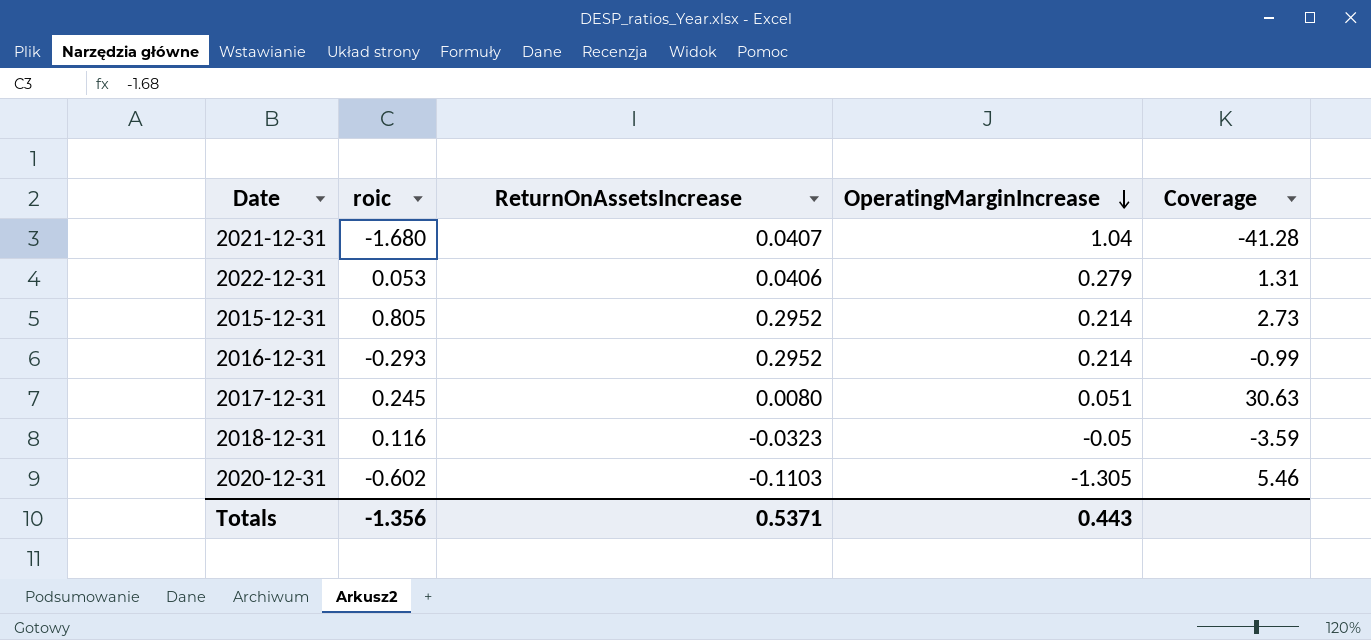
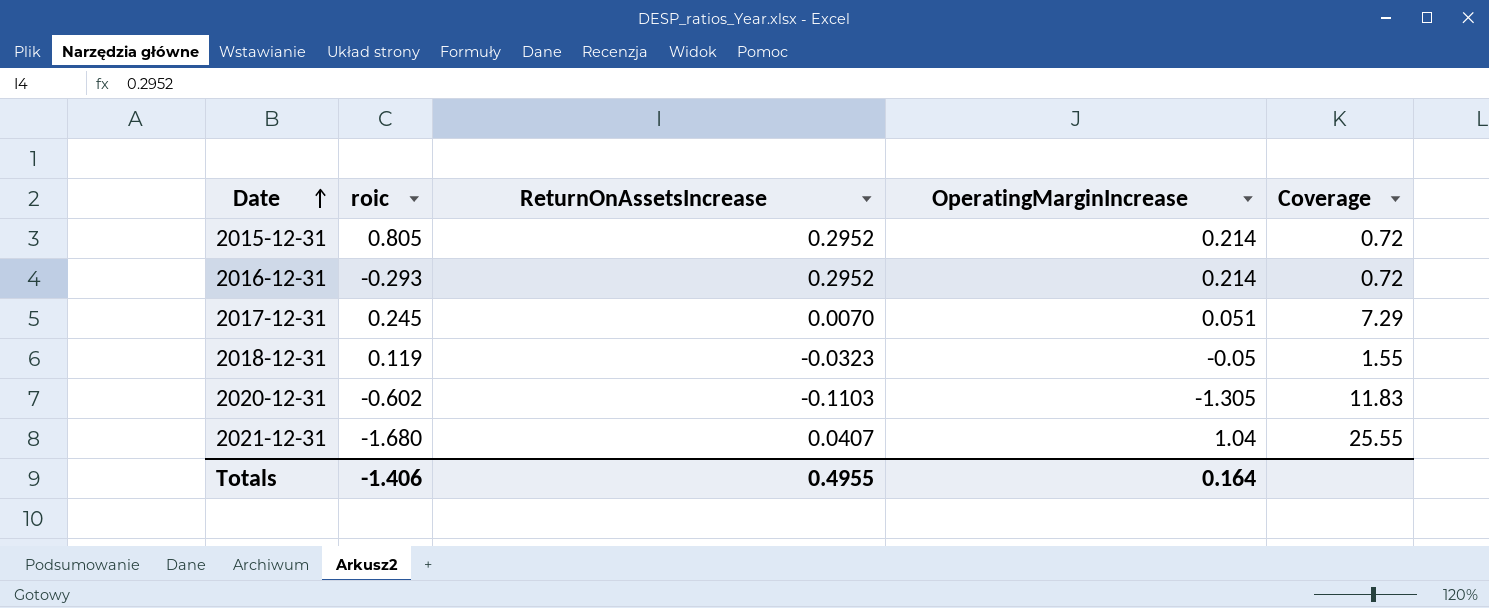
row order: OperatingMarginIncrease descending -> Date ascending
column Coverage | formula: [roic] / [ReturnOnAssetsIncrease] -> [OperatingMarginIncrease] / [ReturnOnAssetsIncrease]
row 2022-12-31: 0.053 | 0.0406 | 0.279 | 1.31 -> none
2017-12-31 | ReturnOnAssetsIncrease: 0.0080 -> 0.0070
2018-12-31 | roic: 0.116 -> 0.119
Totals | roic: -1.356 -> -1.406
Totals | ReturnOnAssetsIncrease: 0.5371 -> 0.4955
Totals | OperatingMarginIncrease: 0.443 -> 0.164

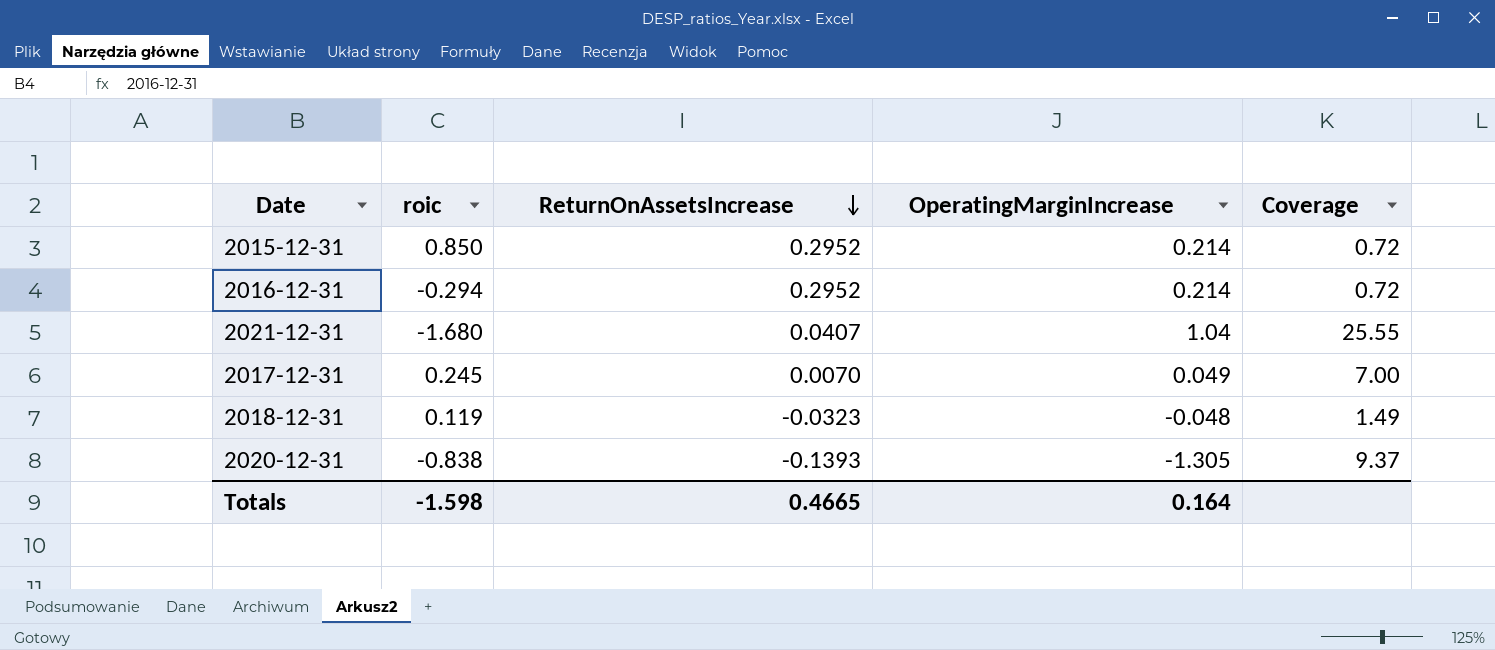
row order: Date ascending -> ReturnOnAssetsIncrease descending
2015-12-31 | roic: 0.805 -> 0.850
2016-12-31 | roic: -0.293 -> -0.294
2017-12-31 | OperatingMarginIncrease: 0.051 -> 0.049
2017-12-31 | Coverage: 7.29 -> 7.00
2018-12-31 | OperatingMarginIncrease: -0.05 -> -0.048
2018-12-31 | Coverage: 1.55 -> 1.49
2020-12-31 | roic: -0.602 -> -0.838
2020-12-31 | ReturnOnAssetsIncrease: -0.1103 -> -0.1393
2020-12-31 | Coverage: 11.83 -> 9.37
Totals | roic: -1.406 -> -1.598
Totals | ReturnOnAssetsIncrease: 0.4955 -> 0.4665

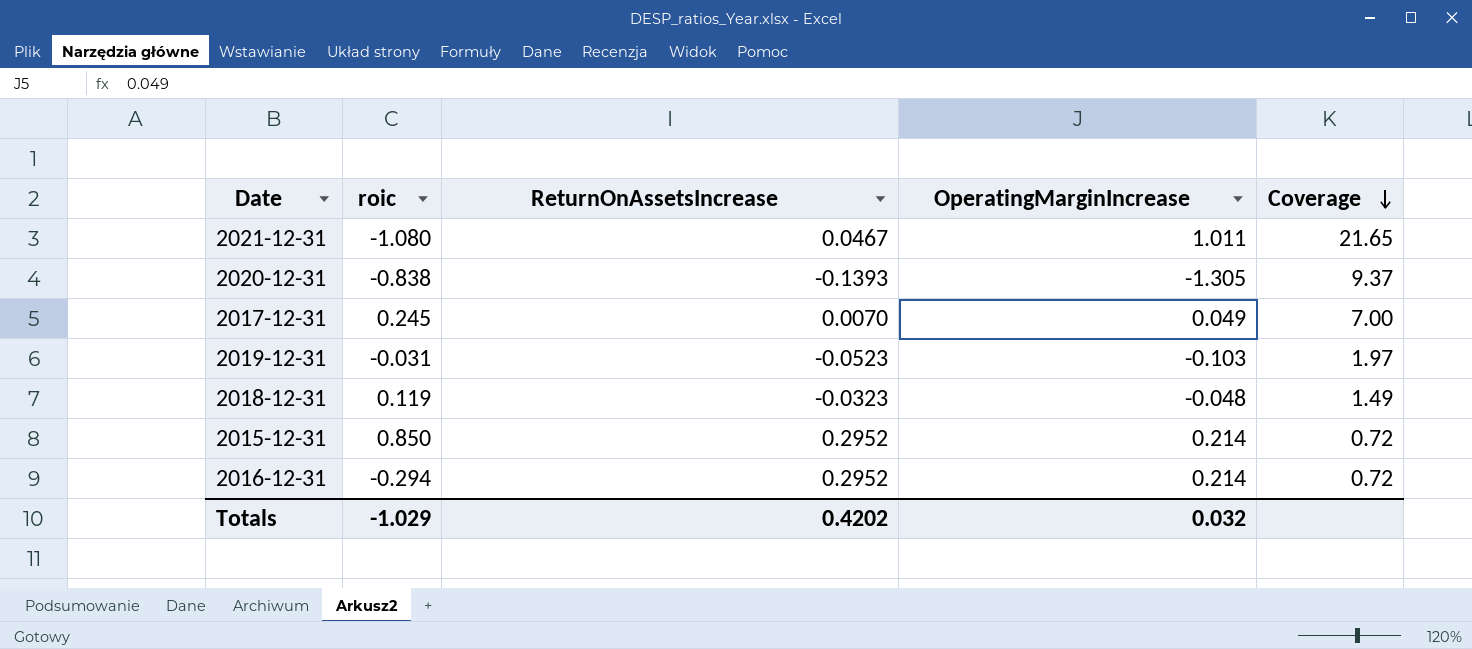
row order: ReturnOnAssetsIncrease descending -> Coverage descending
2021-12-31 | roic: -1.680 -> -1.080
2021-12-31 | ReturnOnAssetsIncrease: 0.0407 -> 0.0467
2021-12-31 | OperatingMarginIncrease: 1.04 -> 1.011
2021-12-31 | Coverage: 25.55 -> 21.65
row 2019-12-31: none -> -0.031 | -0.0523 | -0.103 | 1.97
Totals | roic: -1.598 -> -1.029
Totals | ReturnOnAssetsIncrease: 0.4665 -> 0.4202
Totals | OperatingMarginIncrease: 0.164 -> 0.032

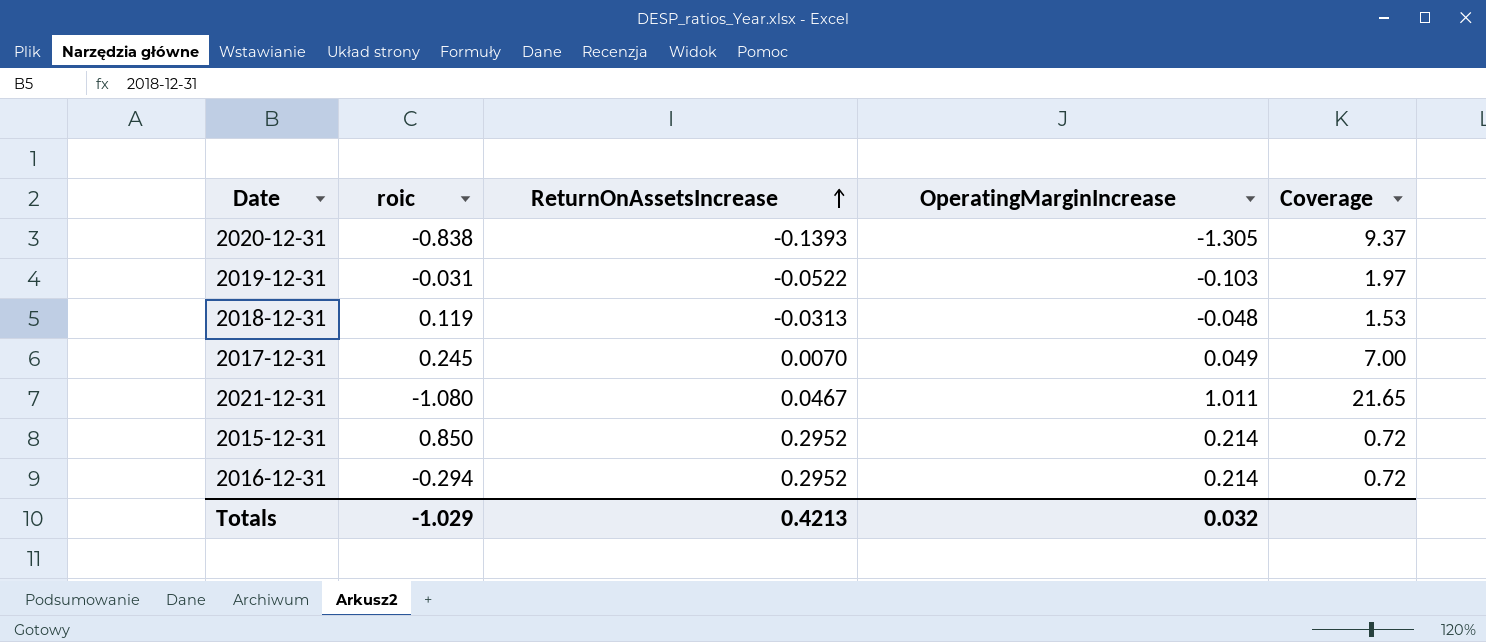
row order: Coverage descending -> ReturnOnAssetsIncrease ascending
2019-12-31 | ReturnOnAssetsIncrease: -0.0523 -> -0.0522
2018-12-31 | ReturnOnAssetsIncrease: -0.0323 -> -0.0313
2018-12-31 | Coverage: 1.49 -> 1.53
Totals | ReturnOnAssetsIncrease: 0.4202 -> 0.4213

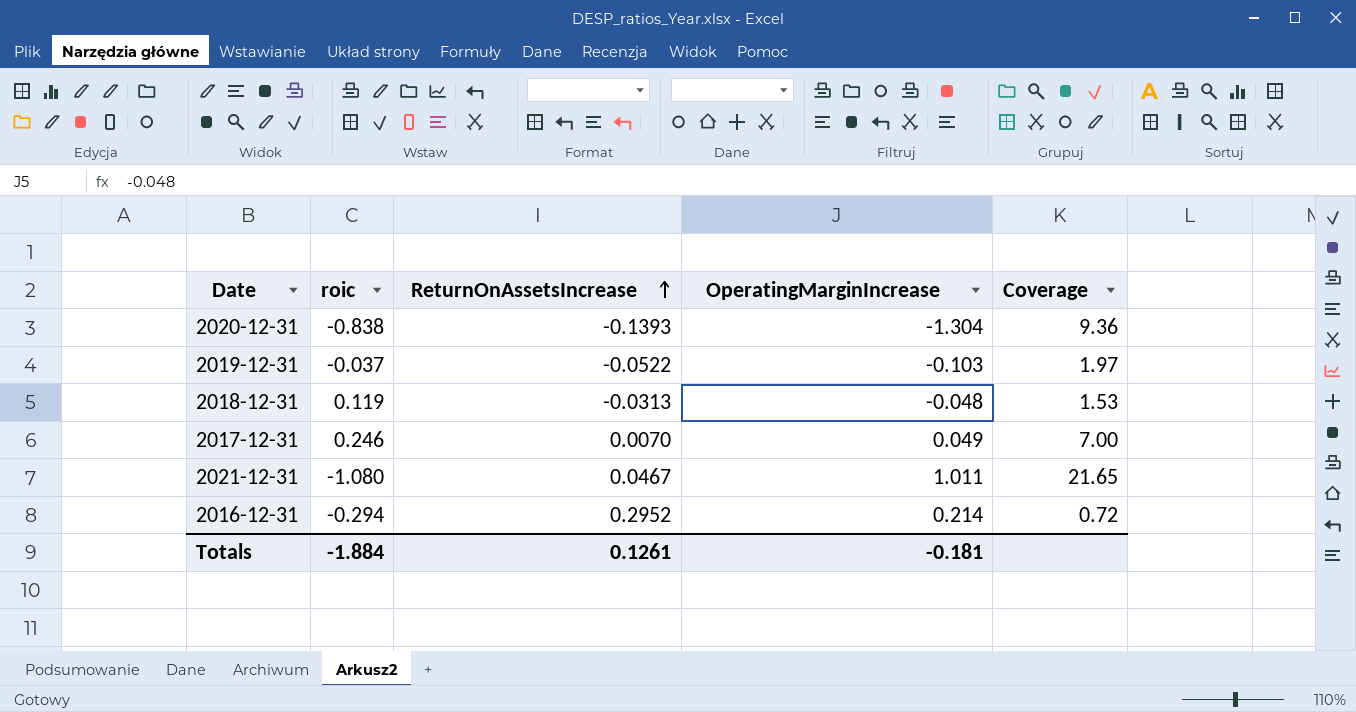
row 2015-12-31: 0.850 | 0.2952 | 0.214 | 0.72 -> none
2020-12-31 | OperatingMarginIncrease: -1.305 -> -1.304
2020-12-31 | Coverage: 9.37 -> 9.36
2019-12-31 | roic: -0.031 -> -0.037
2017-12-31 | roic: 0.245 -> 0.246
Totals | roic: -1.029 -> -1.884
Totals | ReturnOnAssetsIncrease: 0.4213 -> 0.1261
Totals | OperatingMarginIncrease: 0.032 -> -0.181

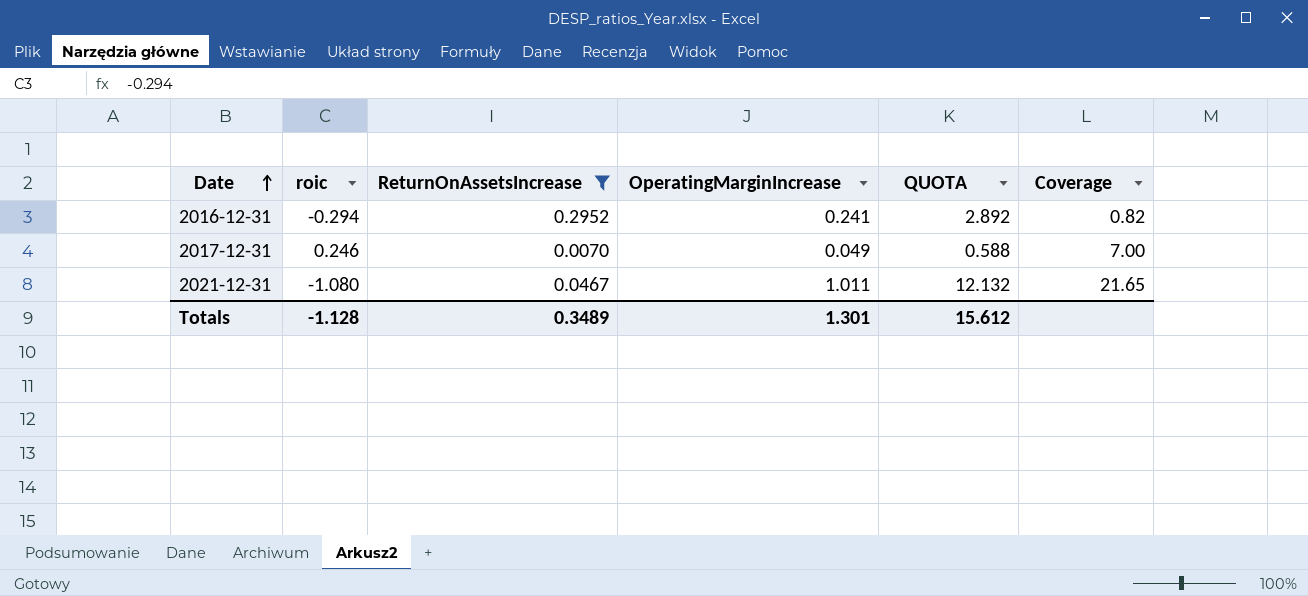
filter: none -> ReturnOnAssetsIncrease >= 0.0070
row order: ReturnOnAssetsIncrease ascending -> Date ascending
column QUOTA | formula: none -> [OperatingMarginIncrease] * 12
2016-12-31 | OperatingMarginIncrease: 0.214 -> 0.241
2016-12-31 | Coverage: 0.72 -> 0.82
Totals | roic: -1.884 -> -1.128
Totals | ReturnOnAssetsIncrease: 0.1261 -> 0.3489
Totals | OperatingMarginIncrease: -0.181 -> 1.301

